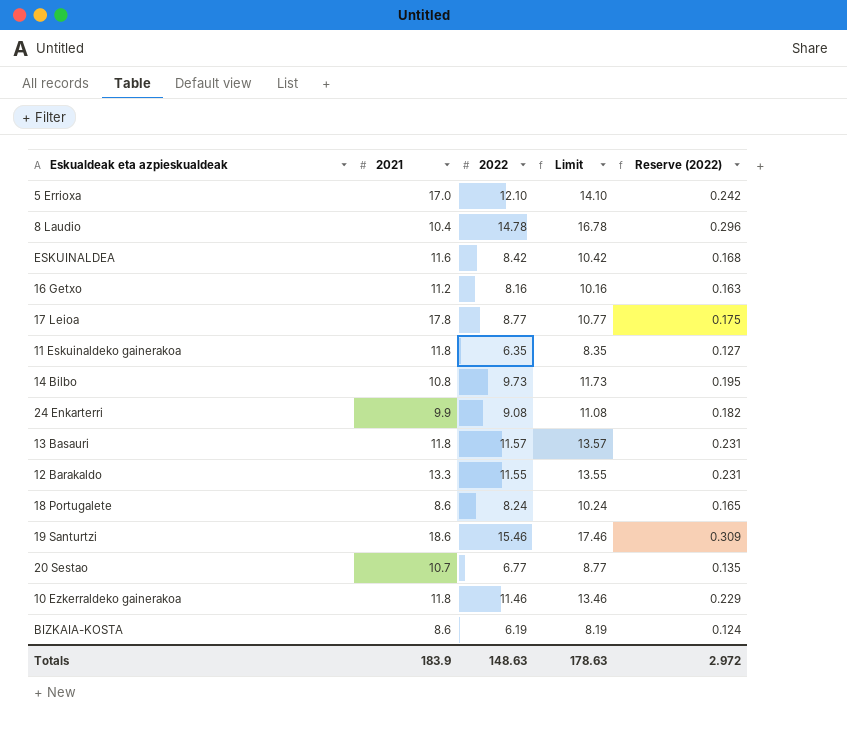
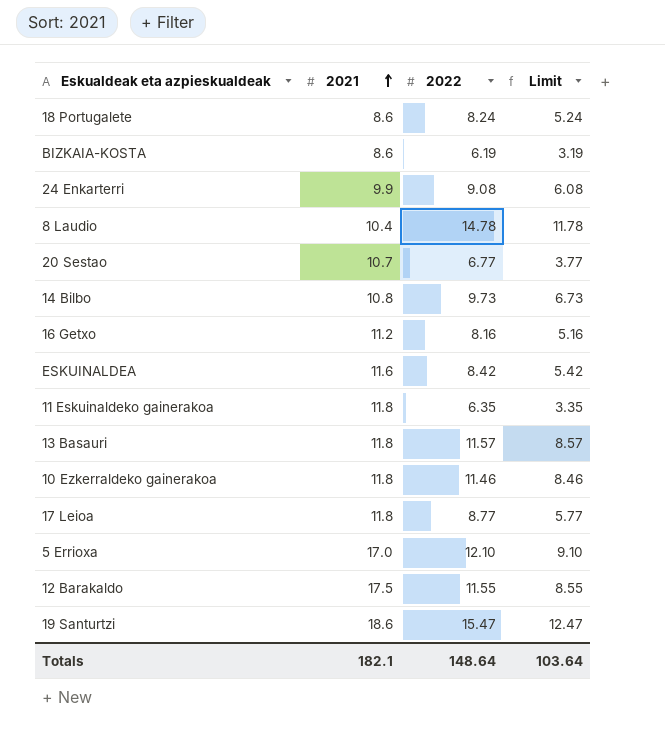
row order: none -> 2021 ascending
column Reserve (2022) | formula: [2022] * 0.02 -> none
column Limit | formula: [2022] + 2 -> [2022] - 3
17 Leioa | 2021: 17.8 -> 11.8
12 Barakaldo | 2021: 13.3 -> 17.5
19 Santurtzi | 2022: 15.46 -> 15.47
Totals | 2021: 183.9 -> 182.1
Totals | 2022: 148.63 -> 148.64
Totals | Limit: 178.63 -> 103.64

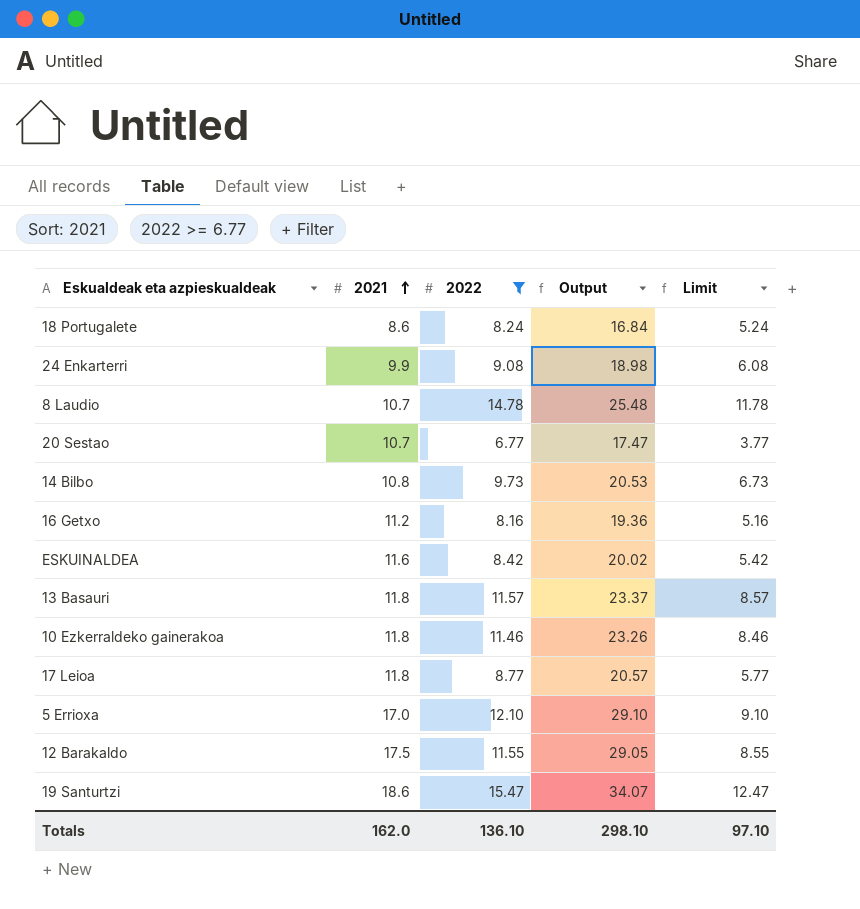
filter: none -> 2022 >= 6.77
column Output | formula: none -> [2021] + [2022]
8 Laudio | 2021: 10.4 -> 10.7
Totals | 2021: 182.1 -> 162.0
Totals | 2022: 148.64 -> 136.10
Totals | Limit: 103.64 -> 97.10

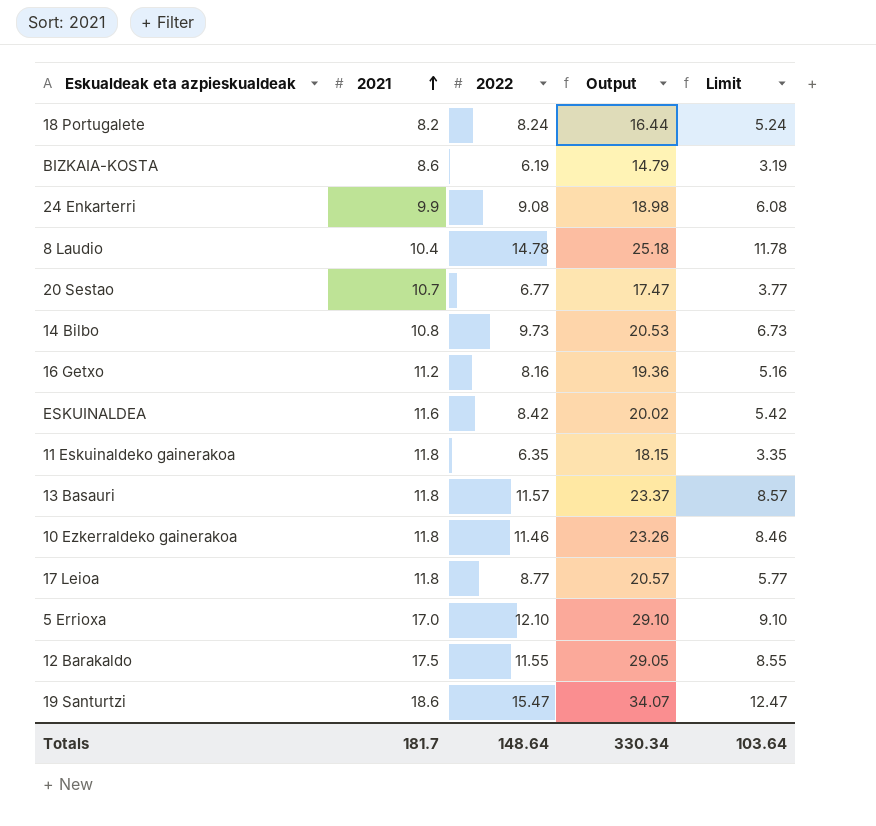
filter: 2022 >= 6.77 -> none
18 Portugalete | 2021: 8.6 -> 8.2
18 Portugalete | Output: 16.84 -> 16.44
8 Laudio | 2021: 10.7 -> 10.4
8 Laudio | Output: 25.48 -> 25.18
Totals | 2021: 162.0 -> 181.7
Totals | 2022: 136.10 -> 148.64
Totals | Output: 298.10 -> 330.34
Totals | Limit: 97.10 -> 103.64

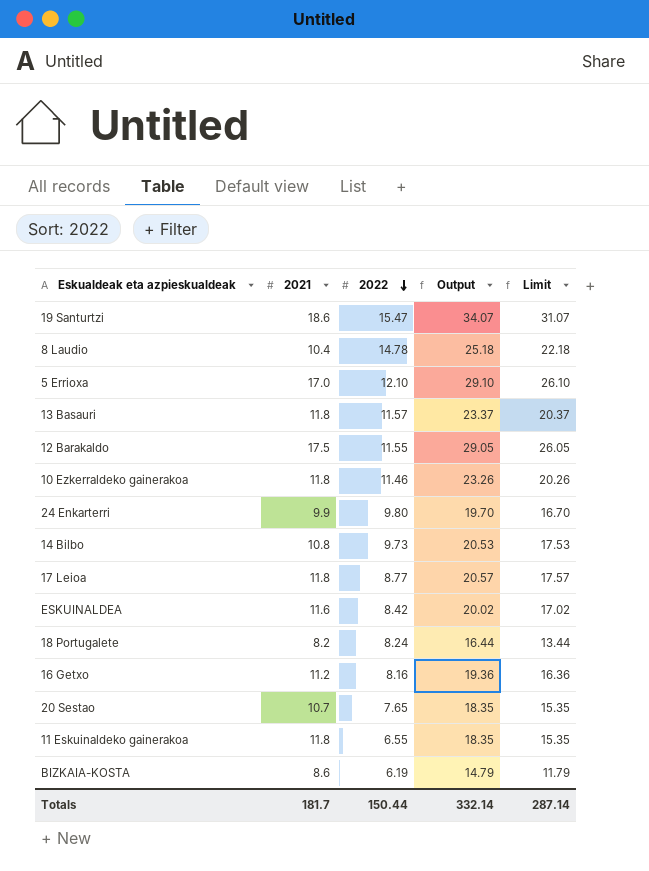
row order: 2021 ascending -> 2022 descending
column Limit | formula: [2022] - 3 -> [Output] - 3
24 Enkarterri | 2022: 9.08 -> 9.80
24 Enkarterri | Output: 18.98 -> 19.70
20 Sestao | 2022: 6.77 -> 7.65
20 Sestao | Output: 17.47 -> 18.35
11 Eskuinaldeko gainerakoa | 2022: 6.35 -> 6.55
11 Eskuinaldeko gainerakoa | Output: 18.15 -> 18.35
Totals | 2022: 148.64 -> 150.44
Totals | Output: 330.34 -> 332.14
Totals | Limit: 103.64 -> 287.14

